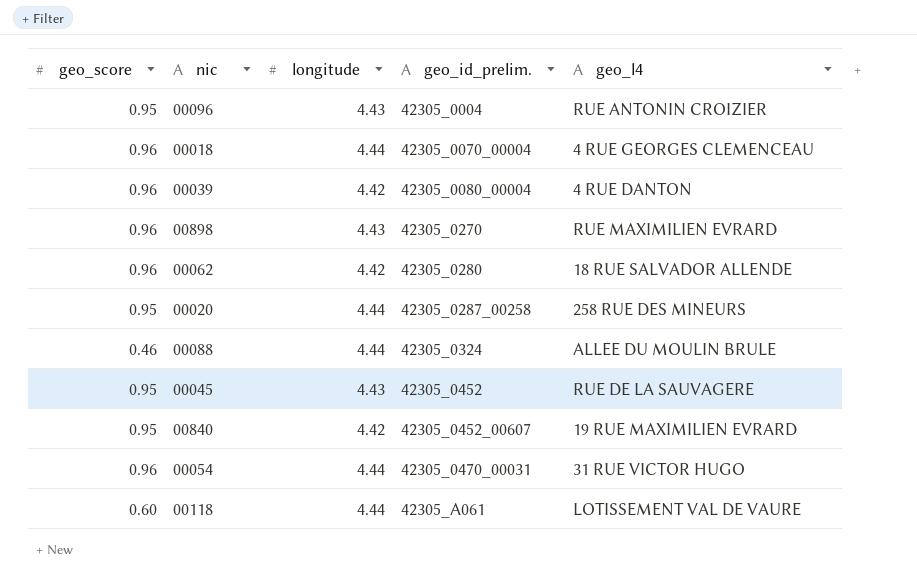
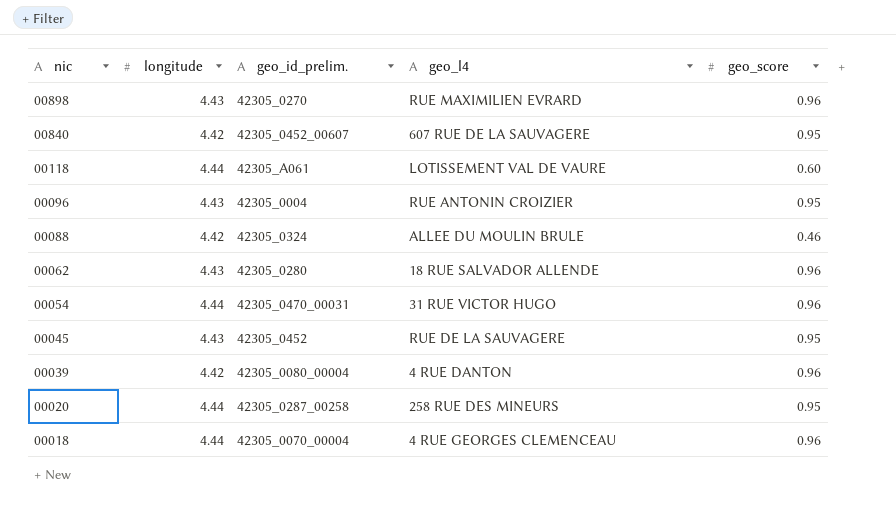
row order: geo_id_prelim. ascending -> nic descending
column geo_score | position: 1 -> 5
00840 | geo_l4: 19 RUE MAXIMILIEN EVRARD -> 607 RUE DE LA SAUVAGERE
00088 | longitude: 4.44 -> 4.42
00062 | longitude: 4.42 -> 4.43

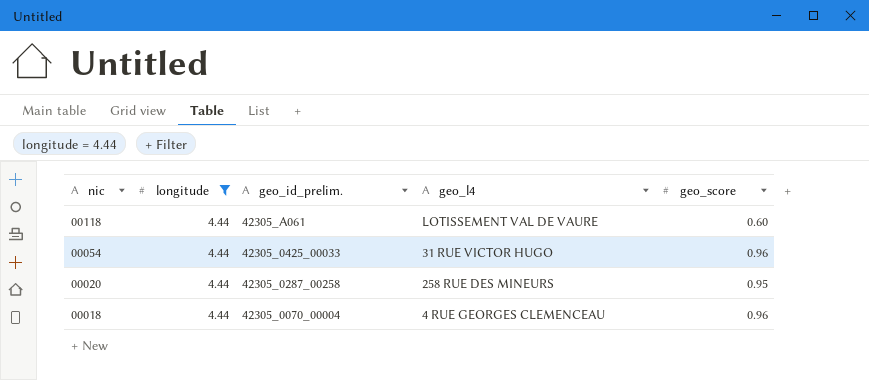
filter: none -> longitude = 4.44
00054 | geo_id_prelim.: 42305_0470_00031 -> 42305_0425_00033

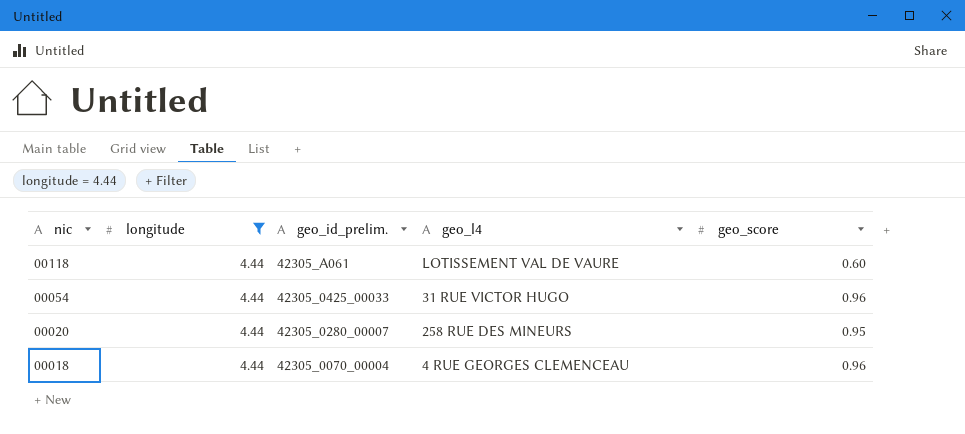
00020 | geo_id_prelim.: 42305_0287_00258 -> 42305_0280_00007

